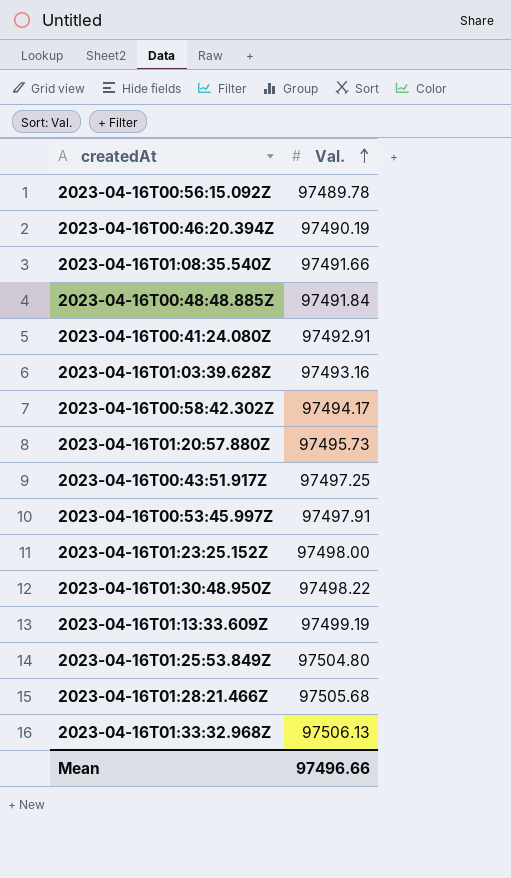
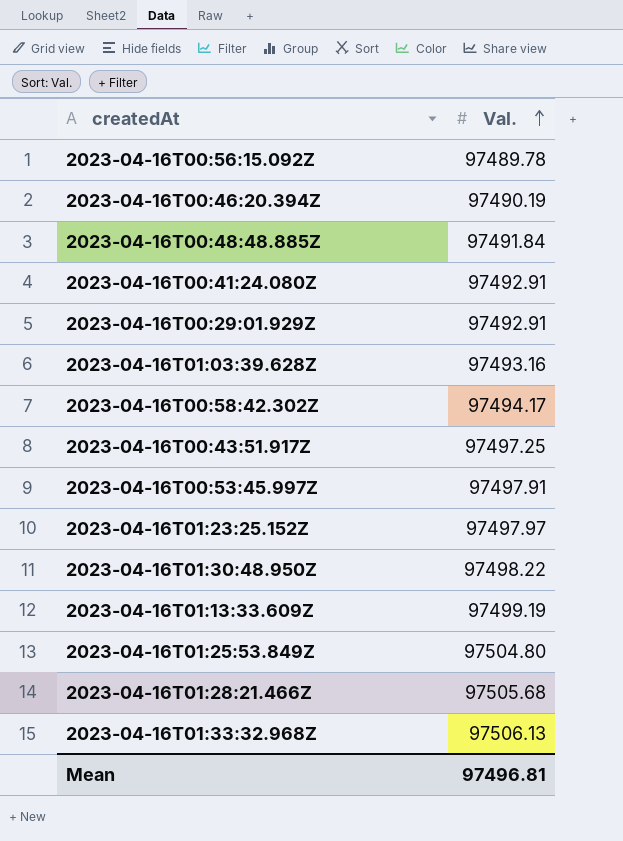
row 2023-04-16T01:08:35.540Z: 97491.66 -> none
row 2023-04-16T01:20:57.880Z: 97495.73 -> none
row 2023-04-16T00:29:01.929Z: none -> 97492.91
2023-04-16T01:23:25.152Z | Val.: 97498.00 -> 97497.97
Mean | Val.: 97496.66 -> 97496.81

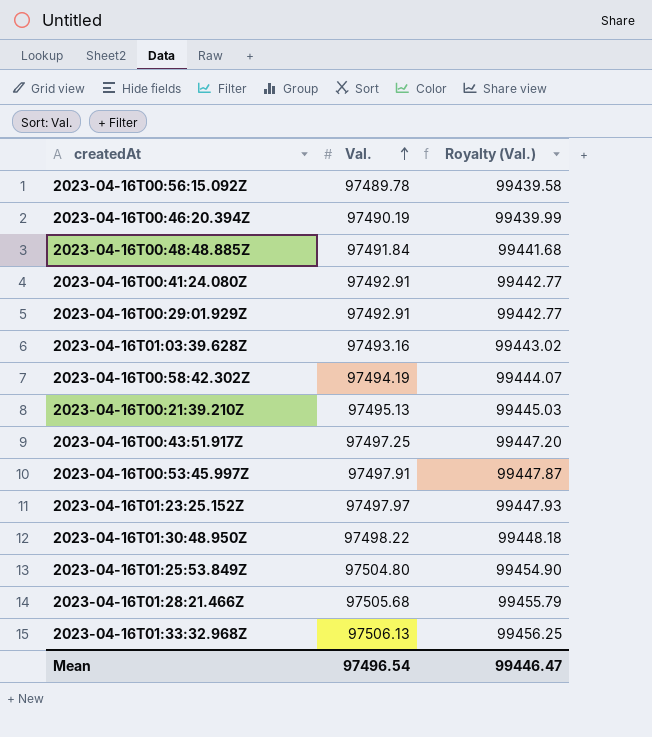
column Royalty (Val.) | formula: none -> [Val.] * 1.02
row 2023-04-16T01:13:33.609Z: 97499.19 -> none
2023-04-16T00:58:42.302Z | Val.: 97494.17 -> 97494.19
row 2023-04-16T00:21:39.210Z: none -> 97495.13 | 99445.03
Mean | Val.: 97496.81 -> 97496.54

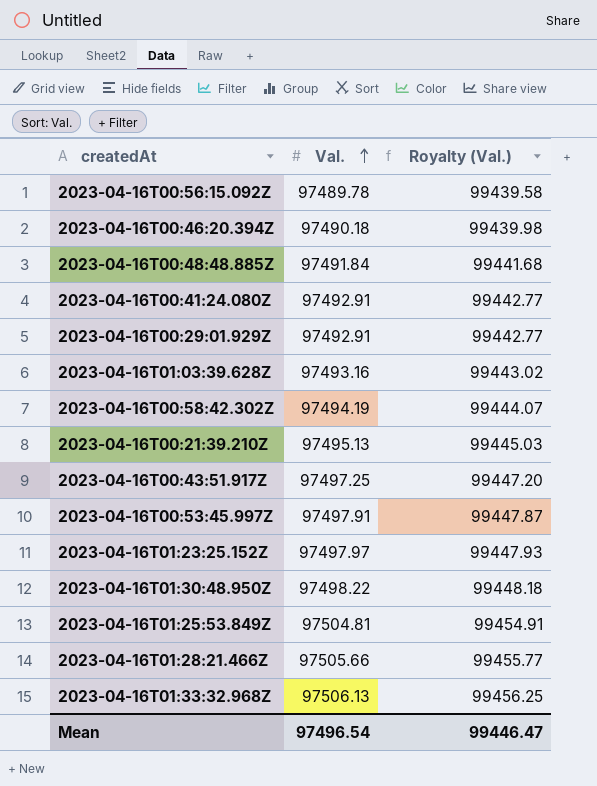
2023-04-16T00:46:20.394Z | Val.: 97490.19 -> 97490.18
2023-04-16T00:46:20.394Z | Royalty (Val.): 99439.99 -> 99439.98
2023-04-16T01:25:53.849Z | Val.: 97504.80 -> 97504.81
2023-04-16T01:25:53.849Z | Royalty (Val.): 99454.90 -> 99454.91
2023-04-16T01:28:21.466Z | Val.: 97505.68 -> 97505.66
2023-04-16T01:28:21.466Z | Royalty (Val.): 99455.79 -> 99455.77

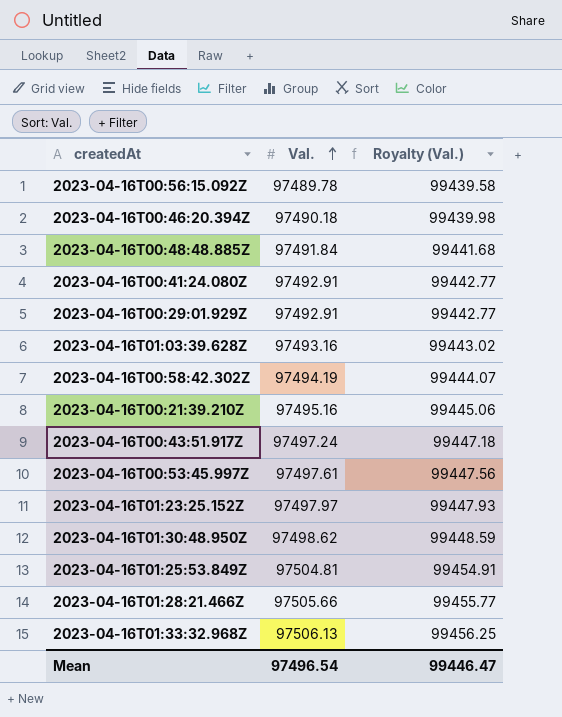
2023-04-16T00:21:39.210Z | Val.: 97495.13 -> 97495.16
2023-04-16T00:21:39.210Z | Royalty (Val.): 99445.03 -> 99445.06
2023-04-16T00:43:51.917Z | Val.: 97497.25 -> 97497.24
2023-04-16T00:43:51.917Z | Royalty (Val.): 99447.20 -> 99447.18
2023-04-16T00:53:45.997Z | Val.: 97497.91 -> 97497.61
2023-04-16T00:53:45.997Z | Royalty (Val.): 99447.87 -> 99447.56
2023-04-16T01:30:48.950Z | Val.: 97498.22 -> 97498.62
2023-04-16T01:30:48.950Z | Royalty (Val.): 99448.18 -> 99448.59

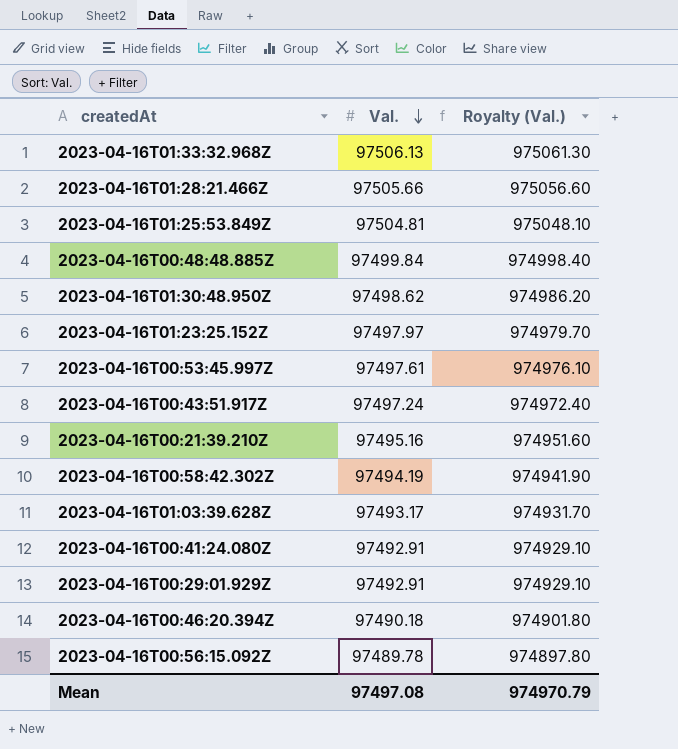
row order: Val. ascending -> Val. descending
column Royalty (Val.) | formula: [Val.] * 1.02 -> [Val.] * 10
2023-04-16T00:48:48.885Z | Val.: 97491.84 -> 97499.84
2023-04-16T01:03:39.628Z | Val.: 97493.16 -> 97493.17
Mean | Val.: 97496.54 -> 97497.08
Mean | Royalty (Val.): 99446.47 -> 974970.79

